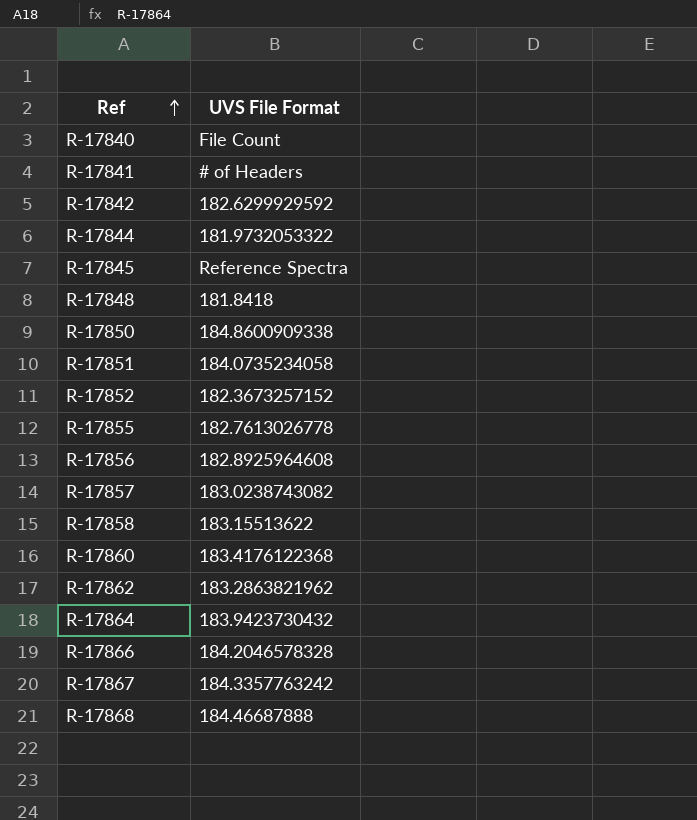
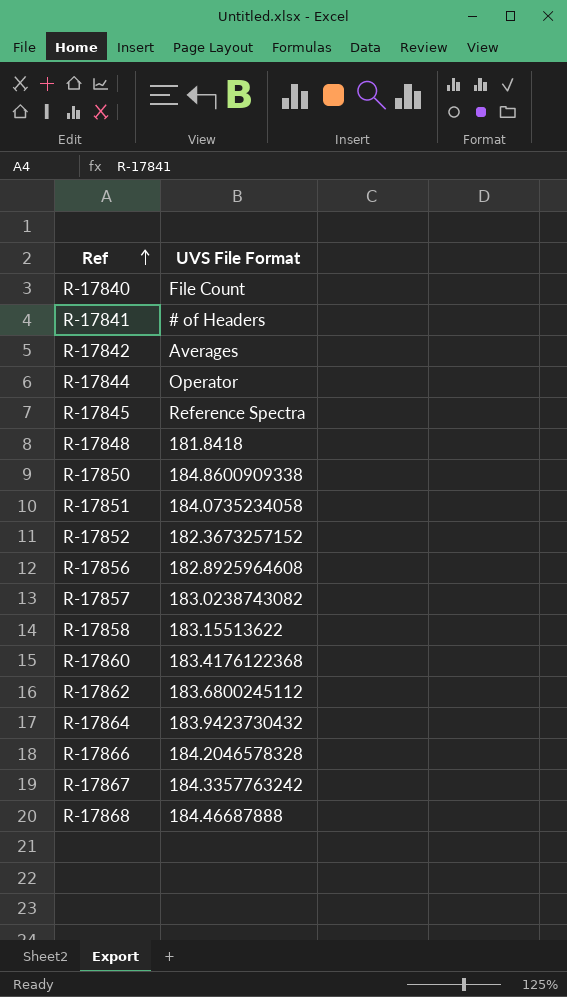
row R-17855: 182.7613026778 -> none
R-17842 | UVS File Format: 182.6299929592 -> Averages
R-17844 | UVS File Format: 181.9732053322 -> Operator
R-17862 | UVS File Format: 183.2863821962 -> 183.6800245112

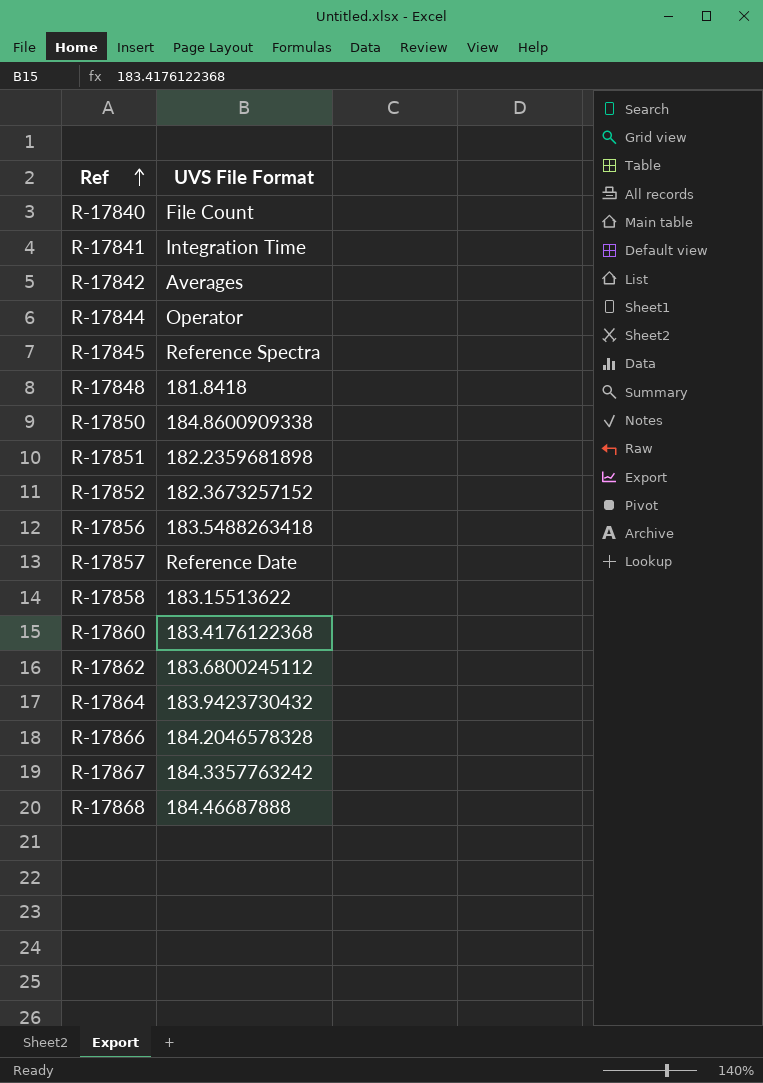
R-17841 | UVS File Format: # of Headers -> Integration Time
R-17851 | UVS File Format: 184.0735234058 -> 182.2359681898
R-17856 | UVS File Format: 182.8925964608 -> 183.5488263418
R-17857 | UVS File Format: 183.0238743082 -> Reference Date

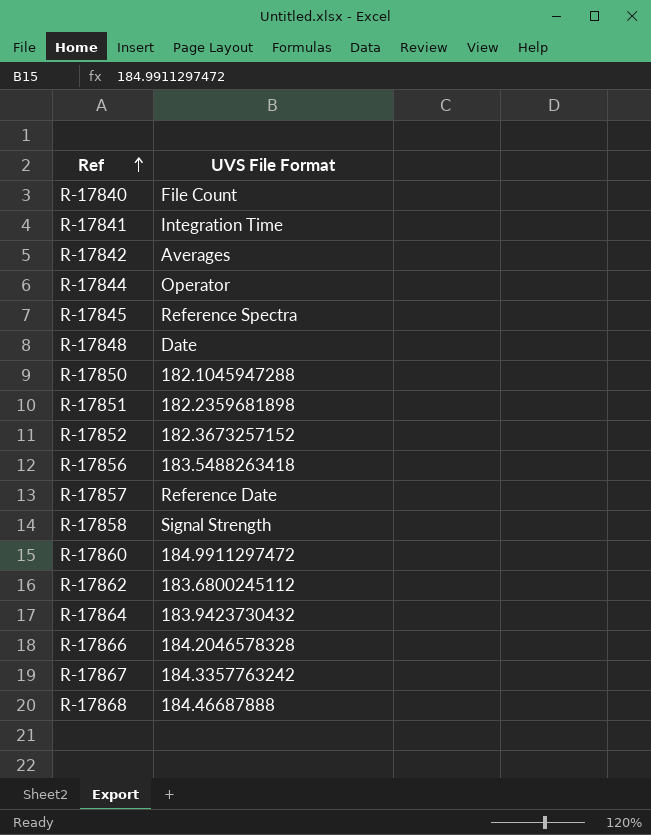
R-17848 | UVS File Format: 181.8418 -> Date
R-17850 | UVS File Format: 184.8600909338 -> 182.1045947288
R-17858 | UVS File Format: 183.15513622 -> Signal Strength
R-17860 | UVS File Format: 183.4176122368 -> 184.9911297472

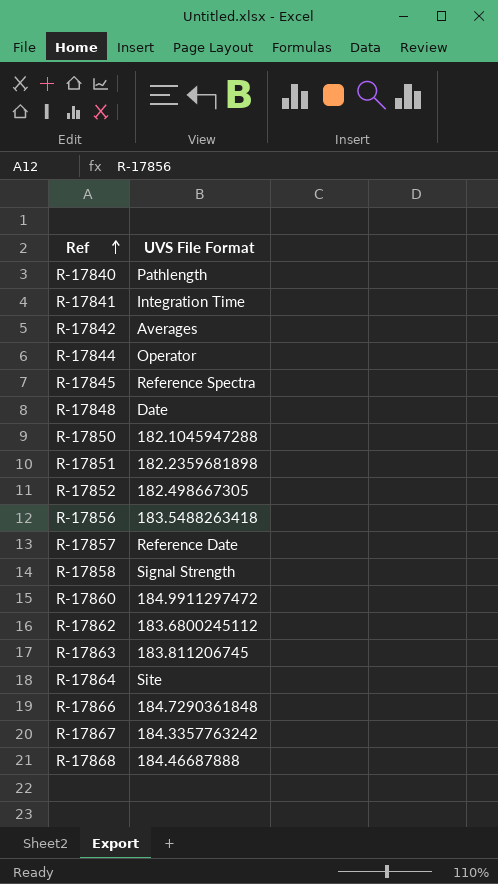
R-17840 | UVS File Format: File Count -> Pathlength
R-17852 | UVS File Format: 182.3673257152 -> 182.498667305
row R-17863: none -> 183.811206745
R-17864 | UVS File Format: 183.9423730432 -> Site
R-17866 | UVS File Format: 184.2046578328 -> 184.7290361848

